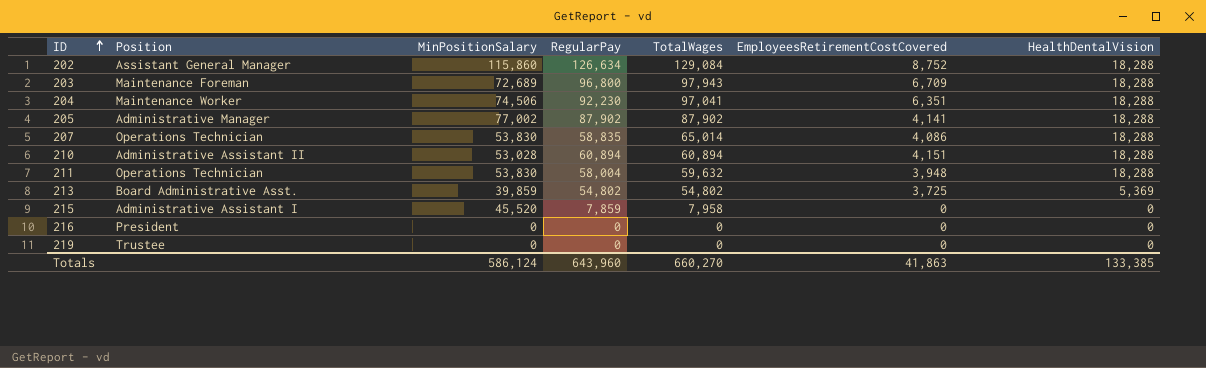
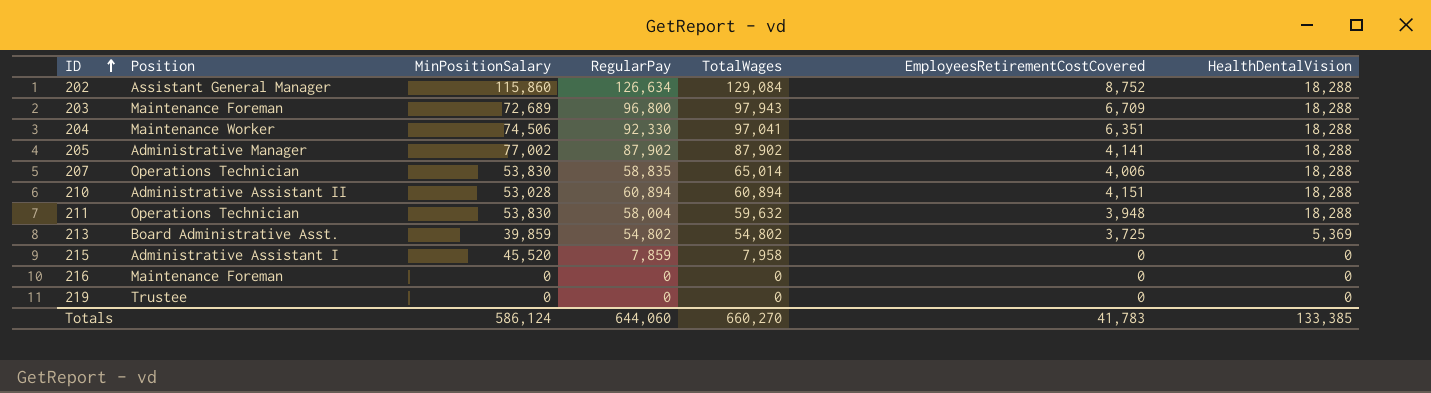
204 | RegularPay: 92,230 -> 92,330
207 | EmployeesRetirementCostCovered: 4,086 -> 4,006
216 | Position: President -> Maintenance Foreman
Totals | RegularPay: 643,960 -> 644,060
Totals | EmployeesRetirementCostCovered: 41,863 -> 41,783

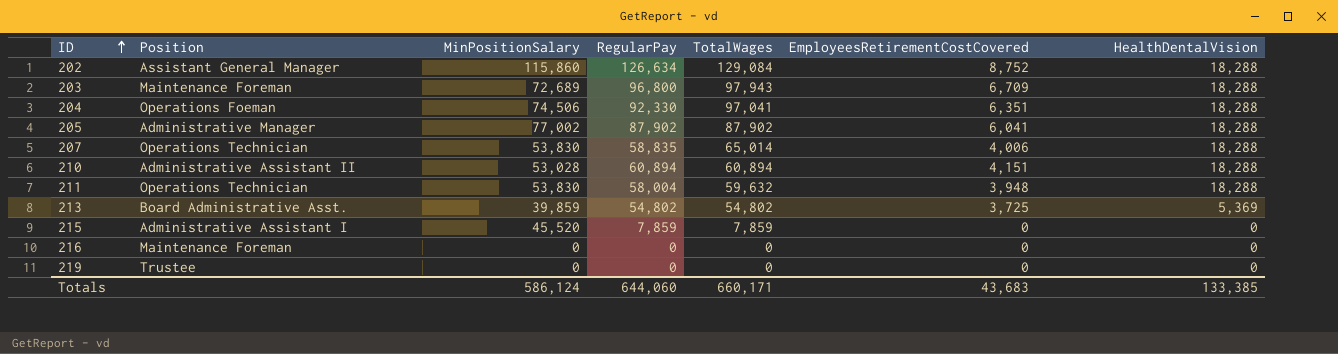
204 | Position: Maintenance Worker -> Operations Foeman
205 | EmployeesRetirementCostCovered: 4,141 -> 6,041
215 | TotalWages: 7,958 -> 7,859
Totals | TotalWages: 660,270 -> 660,171
Totals | EmployeesRetirementCostCovered: 41,783 -> 43,683

